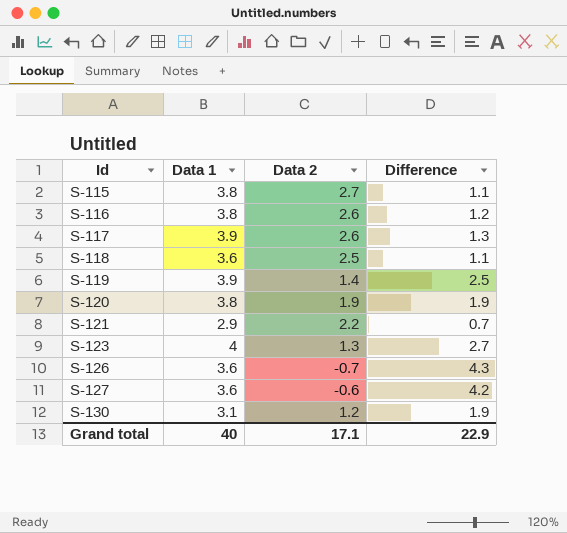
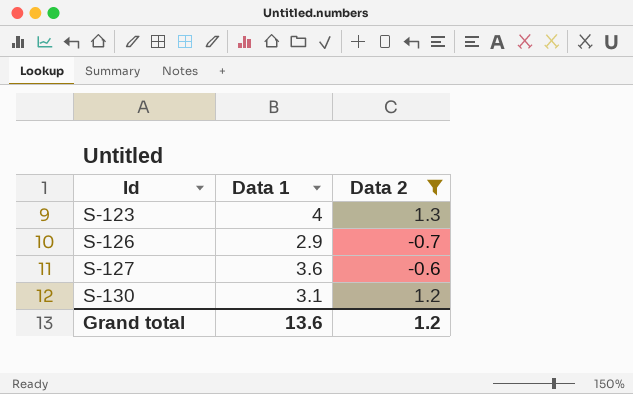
filter: none -> Data 2 <= 1.3
column Difference | formula: [Data 1] - [Data 2] -> none
S-126 | Data 1: 3.6 -> 2.9
Grand total | Data 1: 40 -> 13.6
Grand total | Data 2: 17.1 -> 1.2

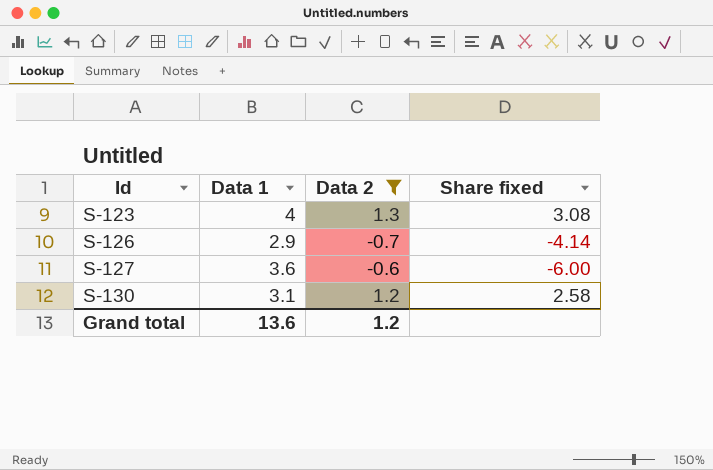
column Share fixed | formula: none -> [Data 1] / [Data 2]

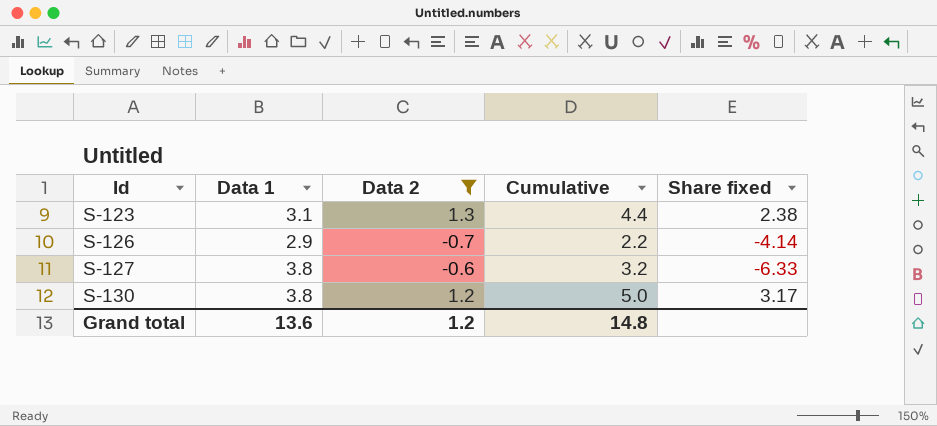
column Cumulative | formula: none -> [Data 1] + [Data 2]
S-123 | Data 1: 4 -> 3.1
S-123 | Share fixed: 3.08 -> 2.38
S-127 | Data 1: 3.6 -> 3.8
S-127 | Share fixed: -6.00 -> -6.33
S-130 | Data 1: 3.1 -> 3.8
S-130 | Share fixed: 2.58 -> 3.17

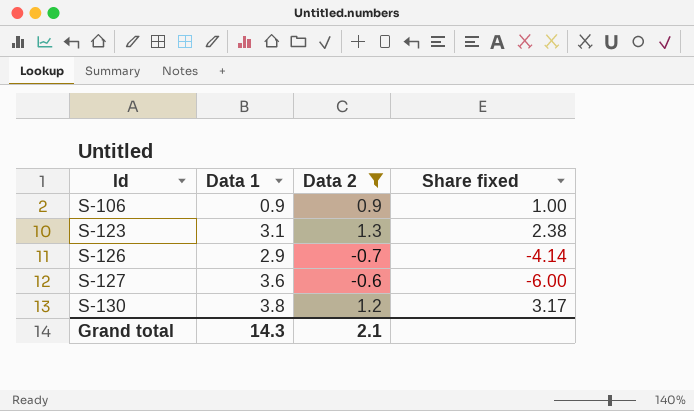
column Cumulative | formula: [Data 1] + [Data 2] -> none
row S-106: none -> 0.9 | 0.9 | 1.00
S-127 | Data 1: 3.8 -> 3.6
S-127 | Share fixed: -6.33 -> -6.00
Grand total | Data 1: 13.6 -> 14.3
Grand total | Data 2: 1.2 -> 2.1

